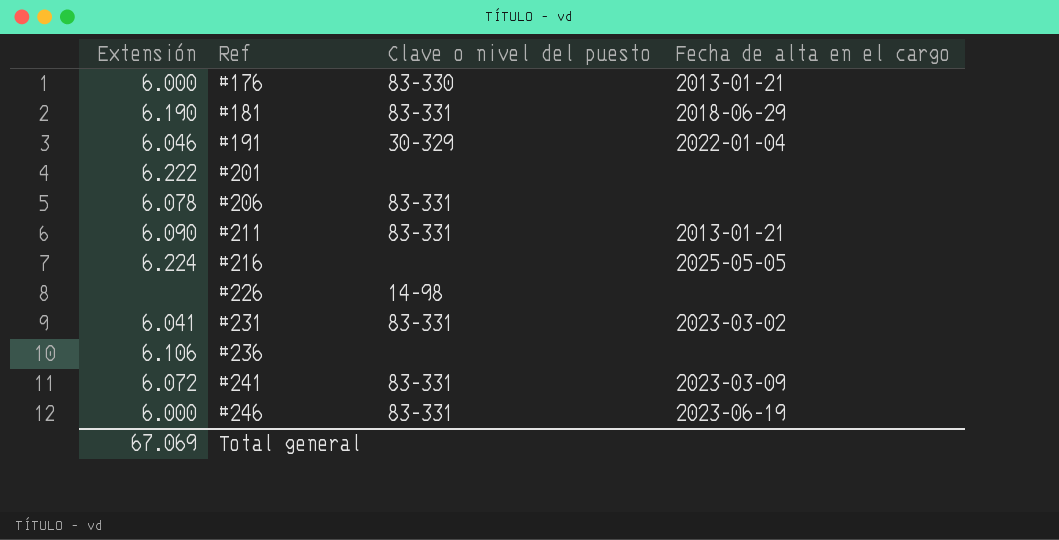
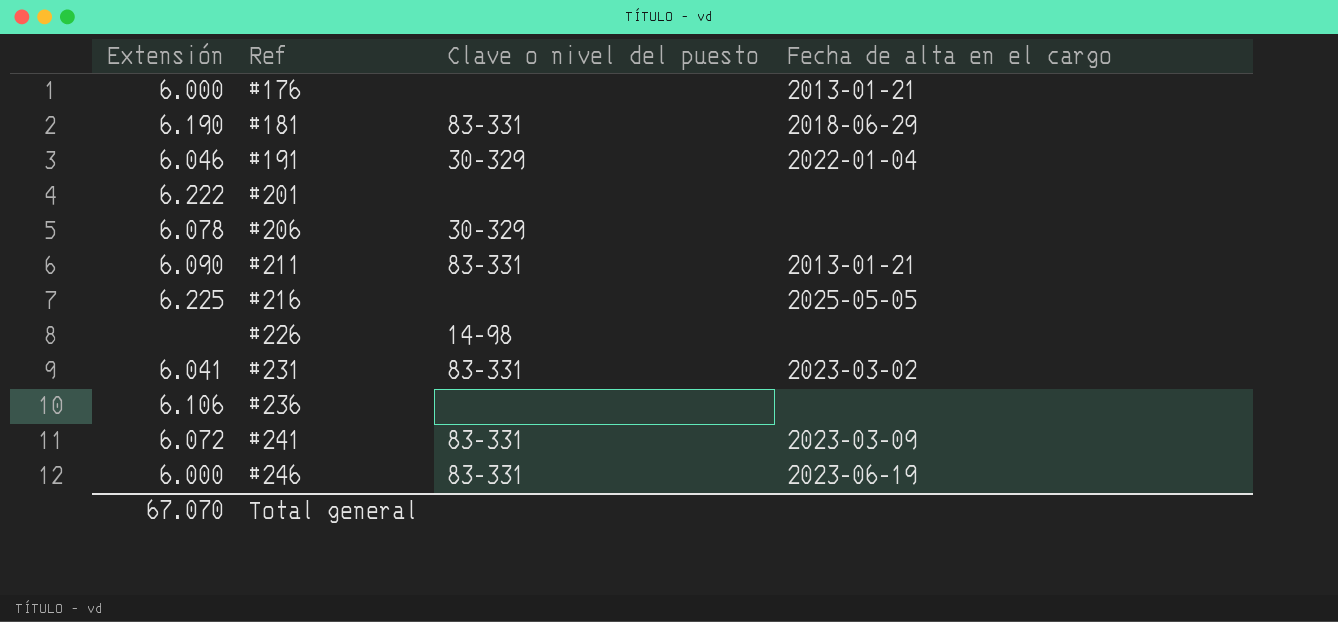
#176 | Clave o nivel del puesto: 83-330 -> none
#206 | Clave o nivel del puesto: 83-331 -> 30-329
#216 | Extensión: 6.224 -> 6.225
Total general | Extensión: 67.069 -> 67.070

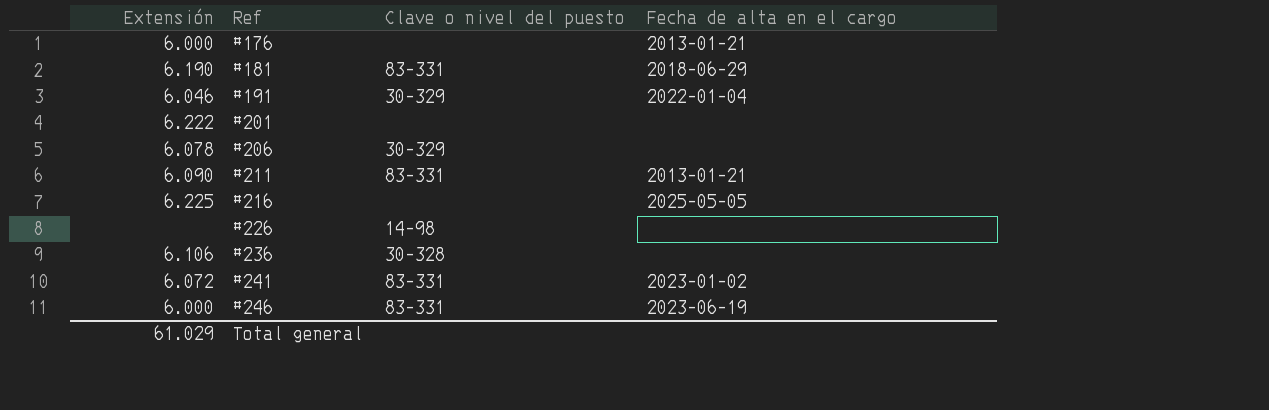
row #231: 6.041 | 83-331 | 2023-03-02 -> none
#236 | Clave o nivel del puesto: none -> 30-328
#241 | Fecha de alta en el cargo: 2023-03-09 -> 2023-01-02
Total general | Extensión: 67.070 -> 61.029

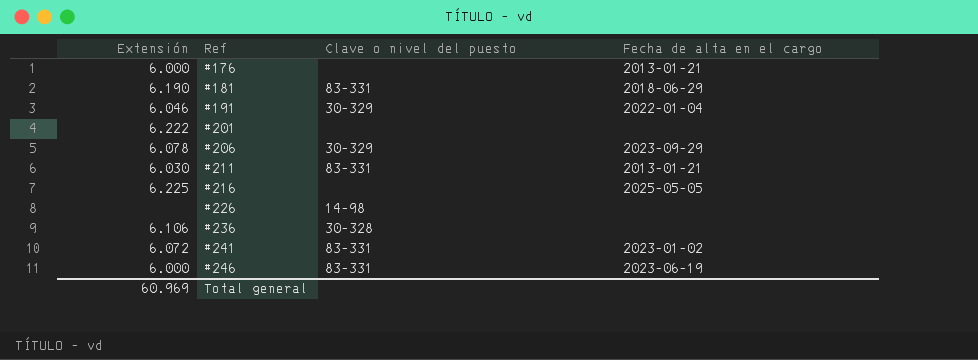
#206 | Fecha de alta en el cargo: none -> 2023-09-29
#211 | Extensión: 6.090 -> 6.030
Total general | Extensión: 61.029 -> 60.969

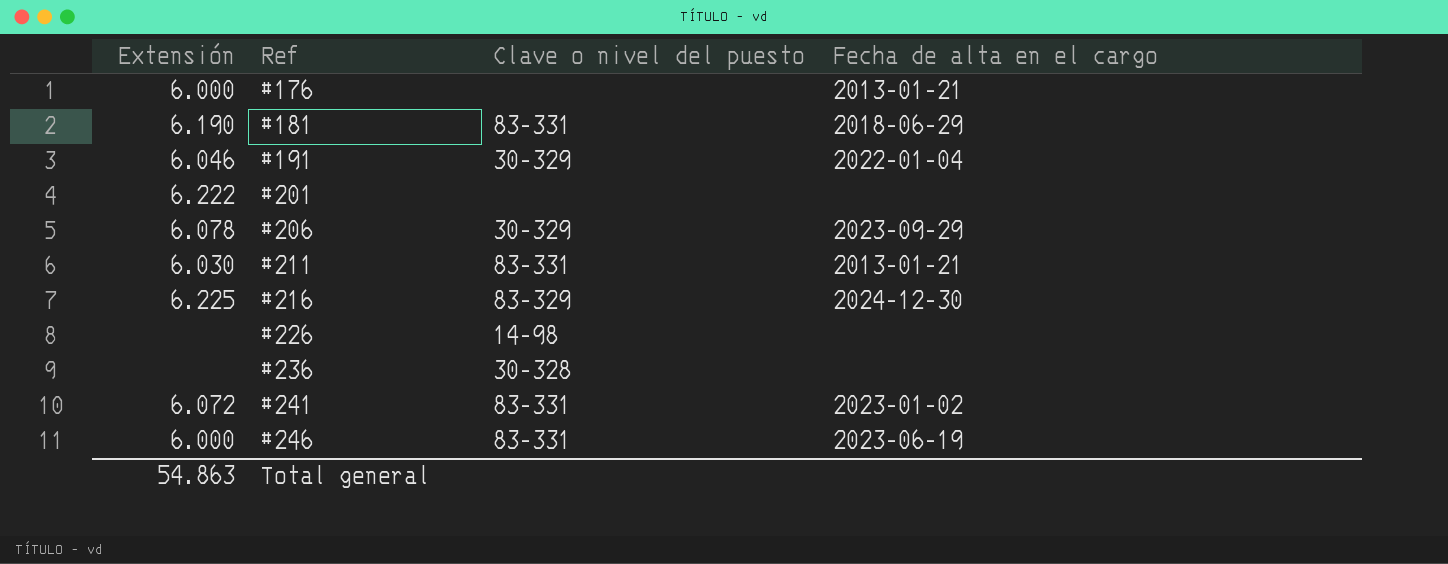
#216 | Clave o nivel del puesto: none -> 83-329
#216 | Fecha de alta en el cargo: 2025-05-05 -> 2024-12-30
#236 | Extensión: 6.106 -> none
Total general | Extensión: 60.969 -> 54.863

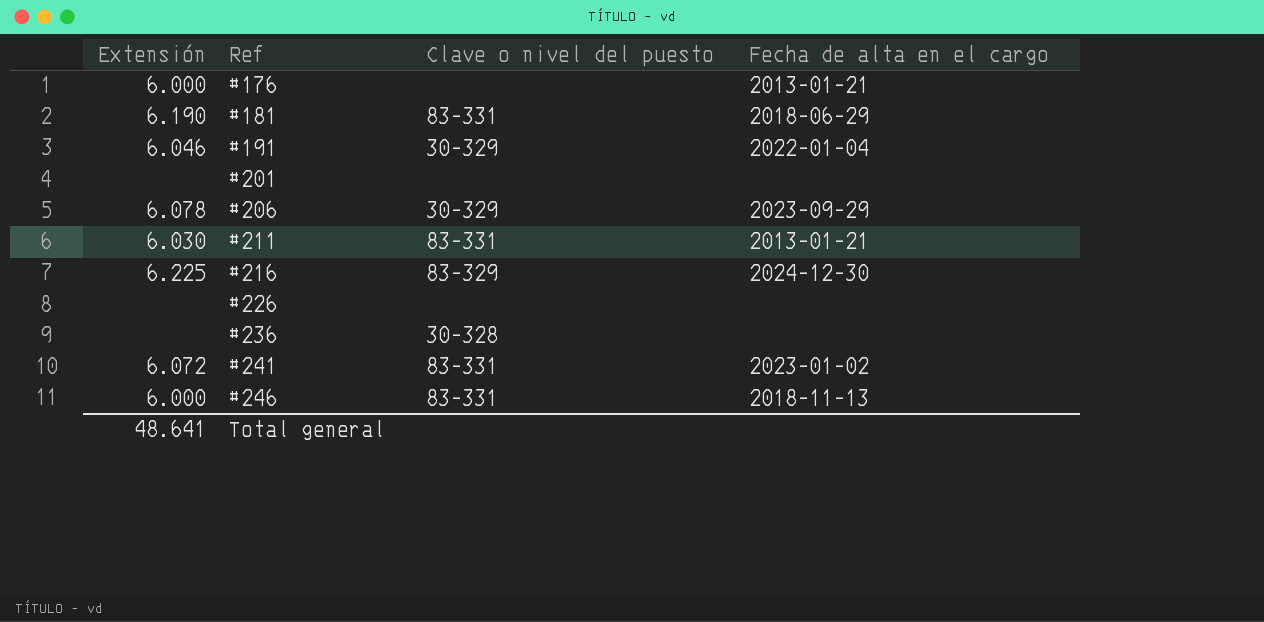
#201 | Extensión: 6.222 -> none
#226 | Clave o nivel del puesto: 14-98 -> none
#246 | Fecha de alta en el cargo: 2023-06-19 -> 2018-11-13
Total general | Extensión: 54.863 -> 48.641

